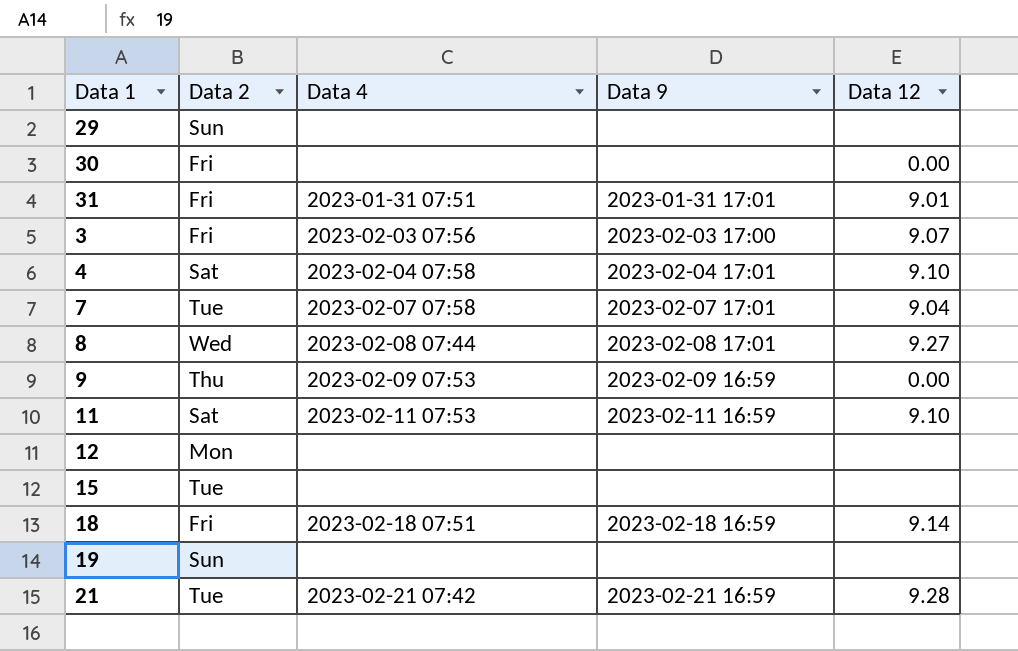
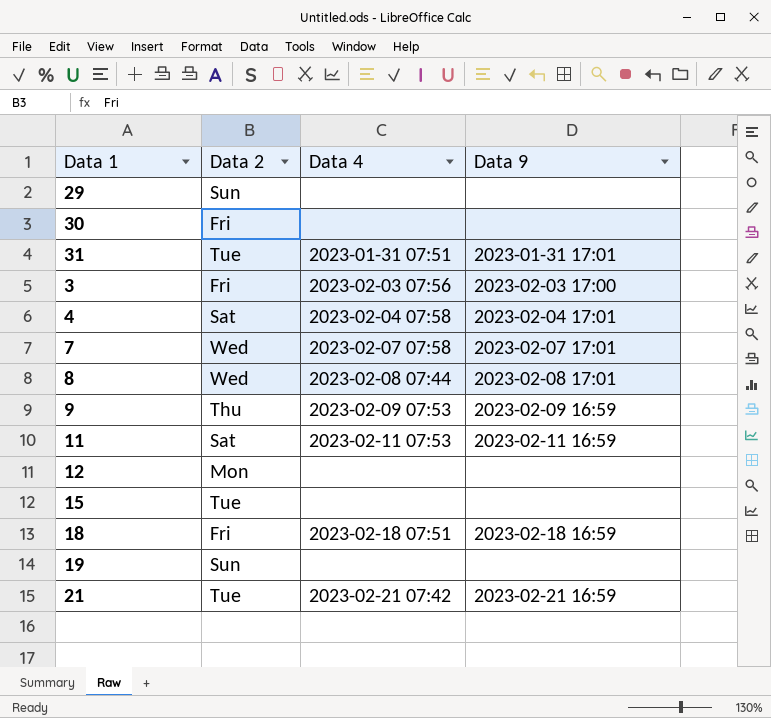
column Data 12 | position: 5 -> none
31 | Data 2: Fri -> Tue
7 | Data 2: Tue -> Wed

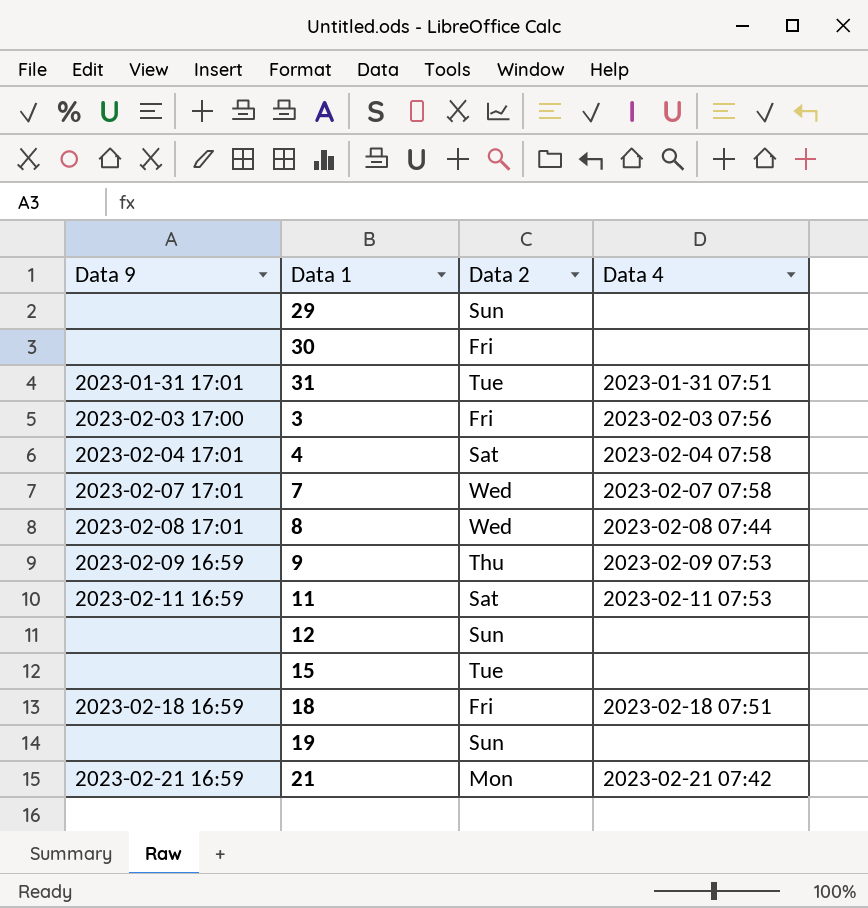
column Data 9 | position: 4 -> 1
12 | Data 2: Mon -> Sun
21 | Data 2: Tue -> Mon

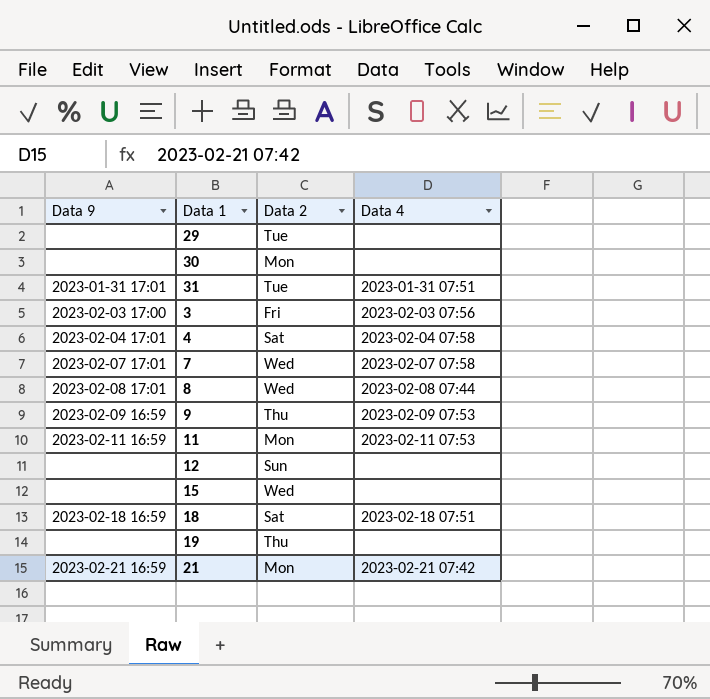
29 | Data 2: Sun -> Tue
30 | Data 2: Fri -> Mon
11 | Data 2: Sat -> Mon
15 | Data 2: Tue -> Wed
18 | Data 2: Fri -> Sat
19 | Data 2: Sun -> Thu

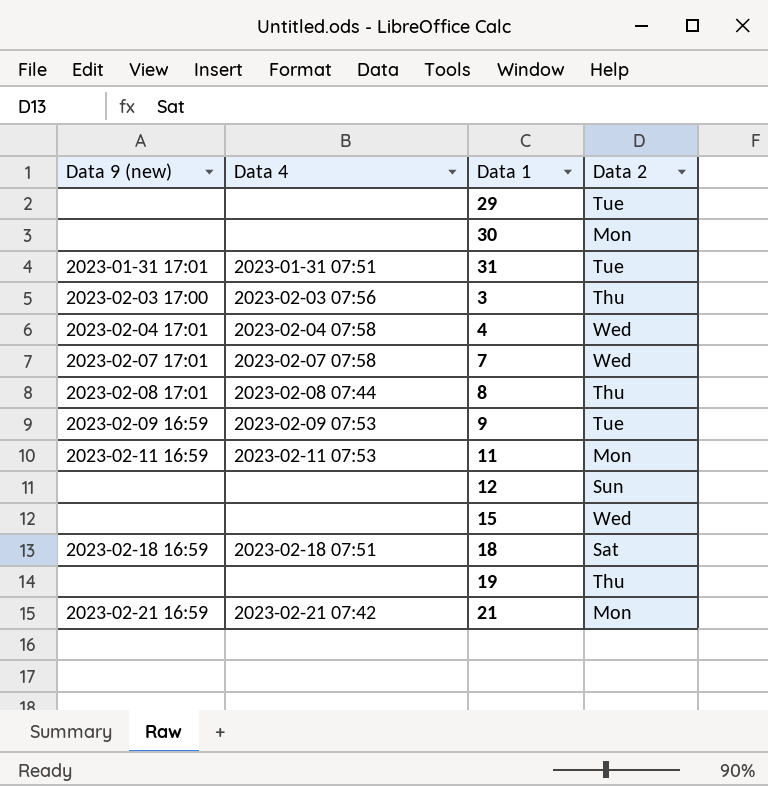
column name: Data 9 -> Data 9 (new)
column Data 4 | position: 4 -> 2
3 | Data 2: Fri -> Thu
4 | Data 2: Sat -> Wed
8 | Data 2: Wed -> Thu
9 | Data 2: Thu -> Tue

